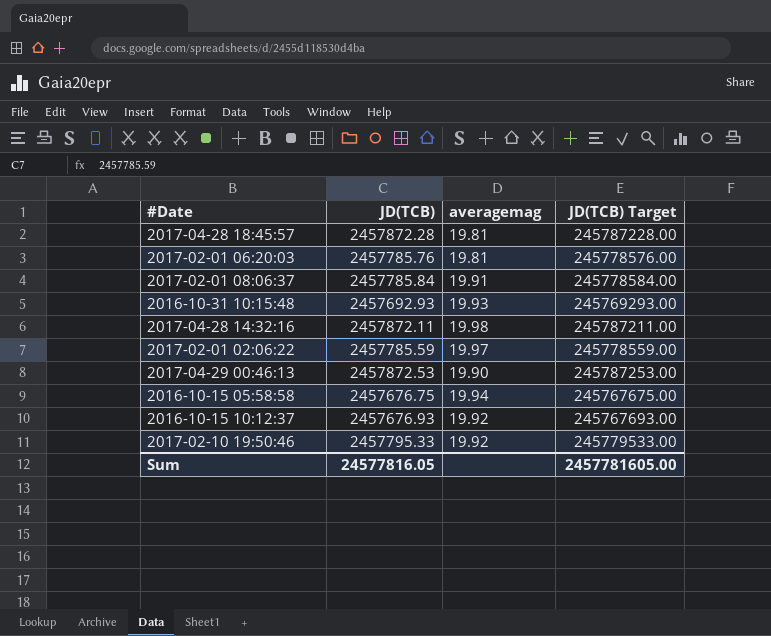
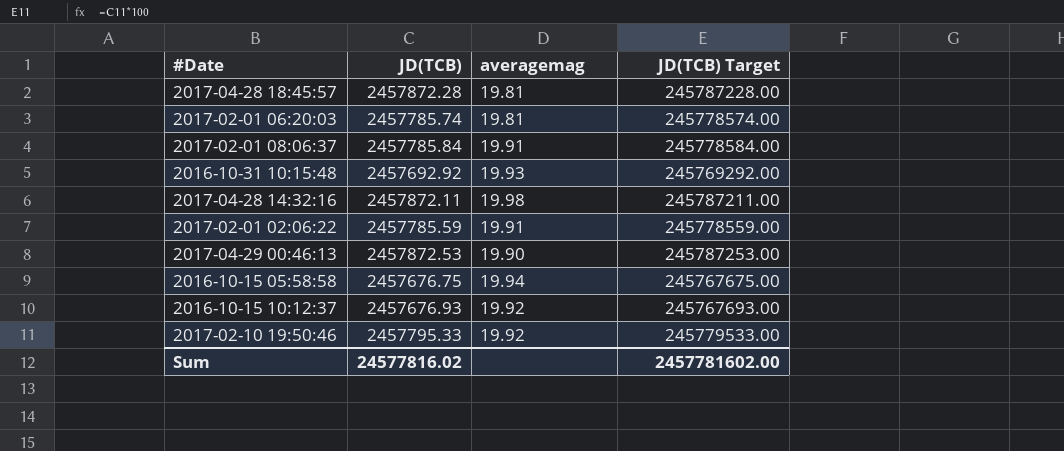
2017-02-01 06:20:03 | JD(TCB): 2457785.76 -> 2457785.74
2017-02-01 06:20:03 | JD(TCB) Target: 245778576.00 -> 245778574.00
2016-10-31 10:15:48 | JD(TCB): 2457692.93 -> 2457692.92
2016-10-31 10:15:48 | JD(TCB) Target: 245769293.00 -> 245769292.00
2017-02-01 02:06:22 | averagemag: 19.97 -> 19.91
Sum | JD(TCB): 24577816.05 -> 24577816.02
Sum | JD(TCB) Target: 2457781605.00 -> 2457781602.00

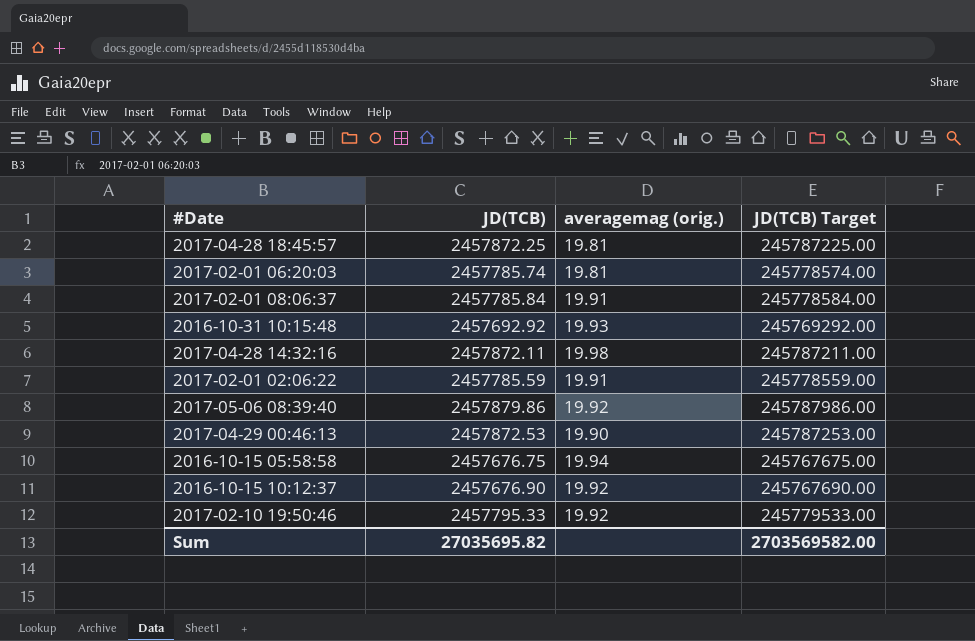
column name: averagemag -> averagemag (orig.)
2017-04-28 18:45:57 | JD(TCB): 2457872.28 -> 2457872.25
2017-04-28 18:45:57 | JD(TCB) Target: 245787228.00 -> 245787225.00
row 2017-05-06 08:39:40: none -> 2457879.86 | 19.92 | 245787986.00
2016-10-15 10:12:37 | JD(TCB): 2457676.93 -> 2457676.90
2016-10-15 10:12:37 | JD(TCB) Target: 245767693.00 -> 245767690.00
Sum | JD(TCB): 24577816.02 -> 27035695.82
Sum | JD(TCB) Target: 2457781602.00 -> 2703569582.00

